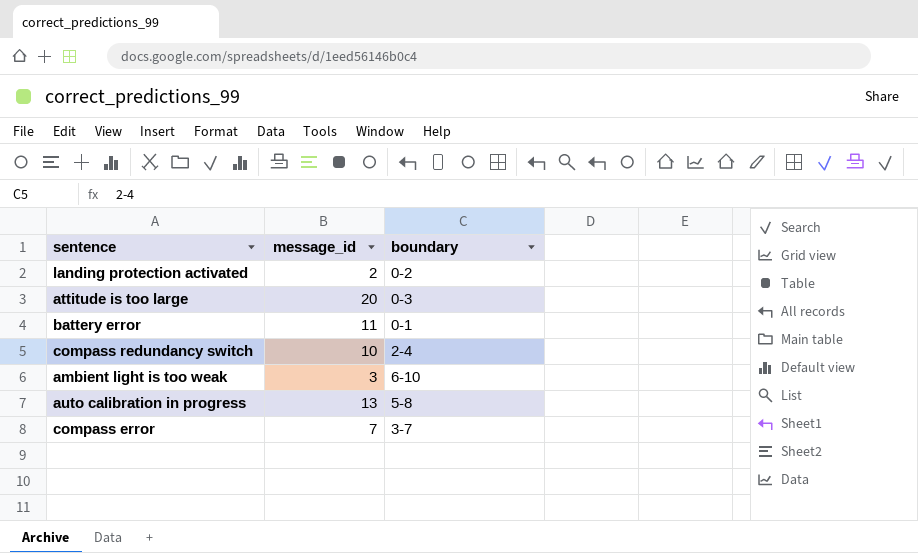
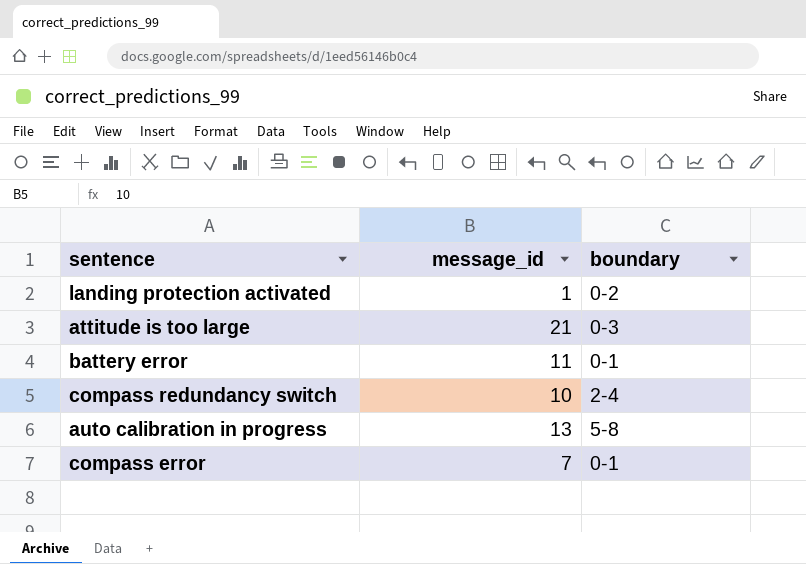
row ambient light is too weak: 3 | 6-10 -> none
landing protection activated | message_id: 2 -> 1
attitude is too large | message_id: 20 -> 21
compass error | boundary: 3-7 -> 0-1

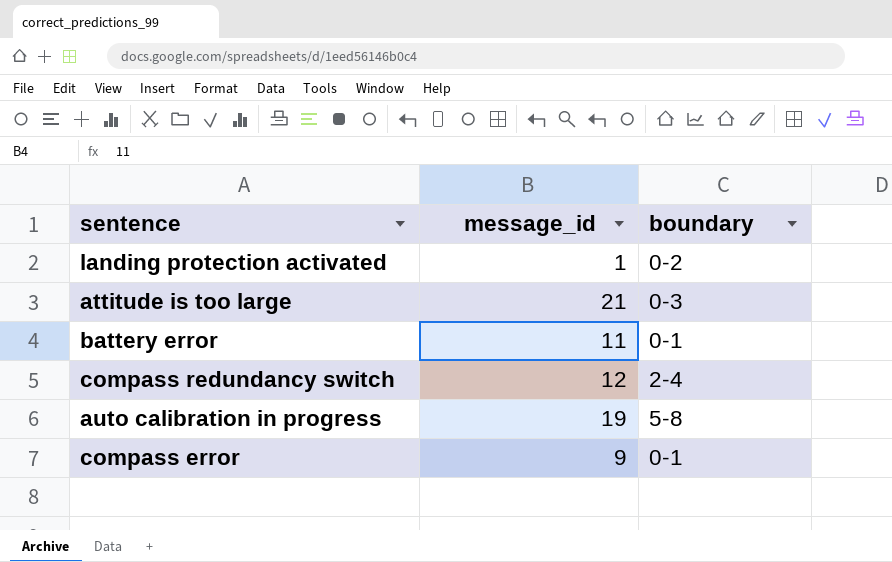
compass redundancy switch | message_id: 10 -> 12
auto calibration in progress | message_id: 13 -> 19
compass error | message_id: 7 -> 9

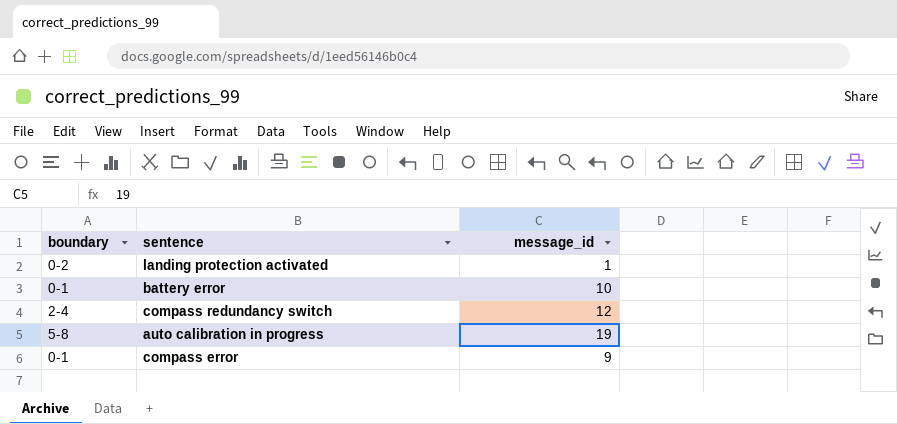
column boundary | position: 3 -> 1
row attitude is too large: 21 | 0-3 -> none
battery error | message_id: 11 -> 10

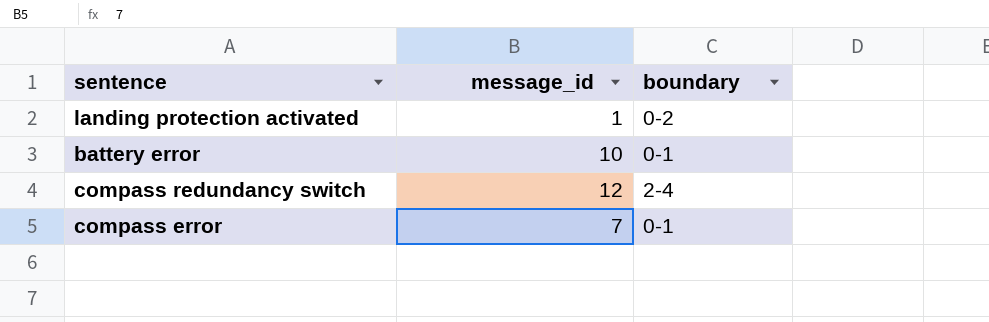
column boundary | position: 1 -> 3
row auto calibration in progress: 5-8 | 19 -> none
compass error | message_id: 9 -> 7

